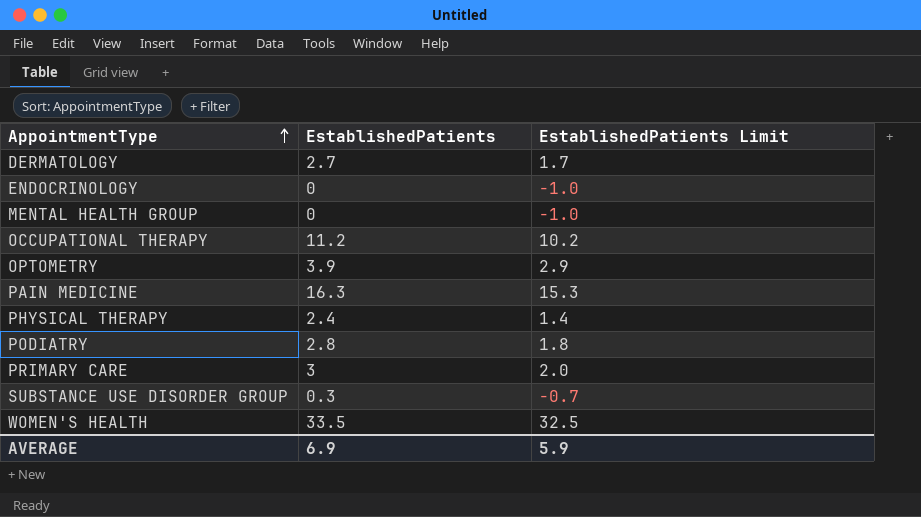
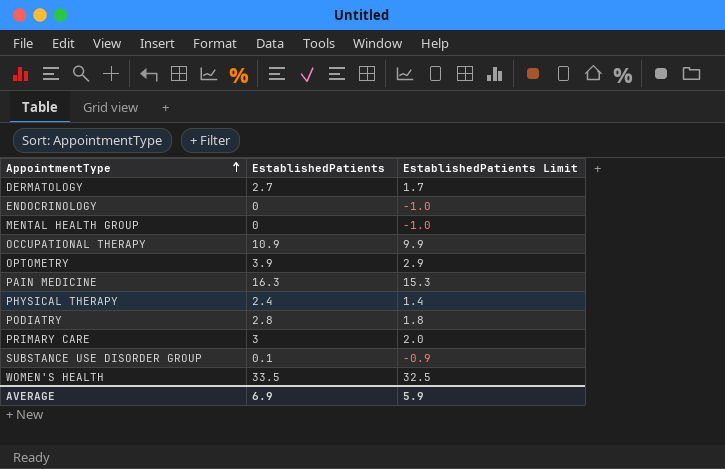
OCCUPATIONAL THERAPY | EstablishedPatients: 11.2 -> 10.9
OCCUPATIONAL THERAPY | EstablishedPatients Limit: 10.2 -> 9.9
SUBSTANCE USE DISORDER GROUP | EstablishedPatients: 0.3 -> 0.1
SUBSTANCE USE DISORDER GROUP | EstablishedPatients Limit: -0.7 -> -0.9

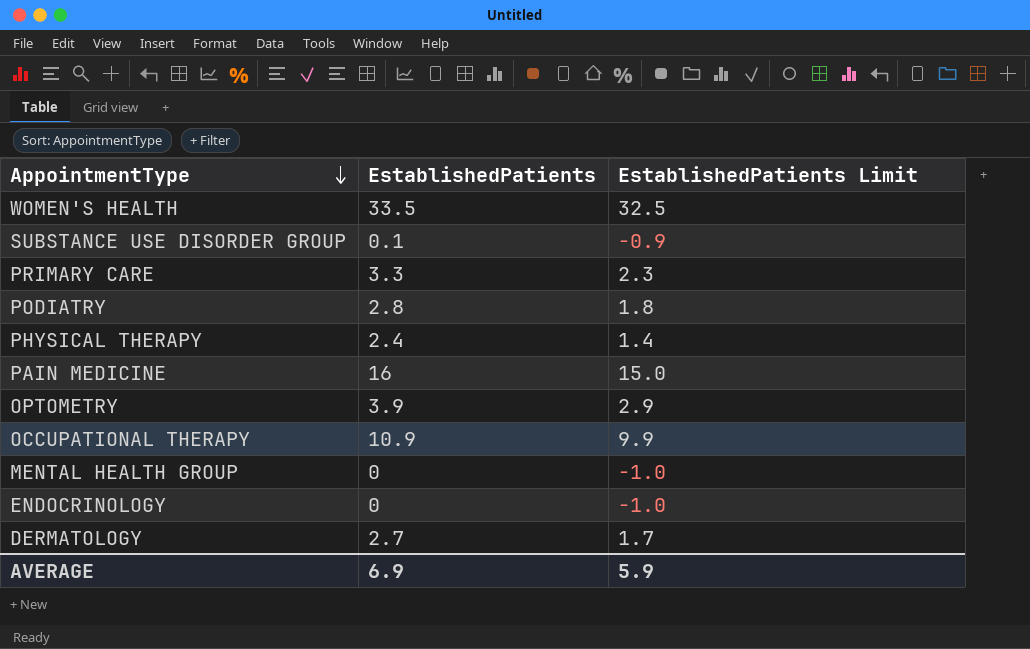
row order: AppointmentType ascending -> AppointmentType descending
PRIMARY CARE | EstablishedPatients: 3 -> 3.3
PRIMARY CARE | EstablishedPatients Limit: 2.0 -> 2.3
PAIN MEDICINE | EstablishedPatients: 16.3 -> 16
PAIN MEDICINE | EstablishedPatients Limit: 15.3 -> 15.0

